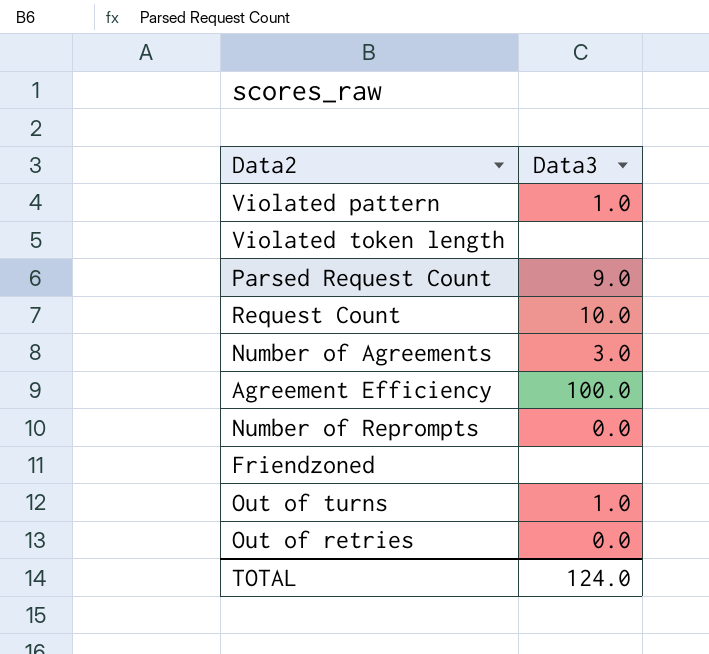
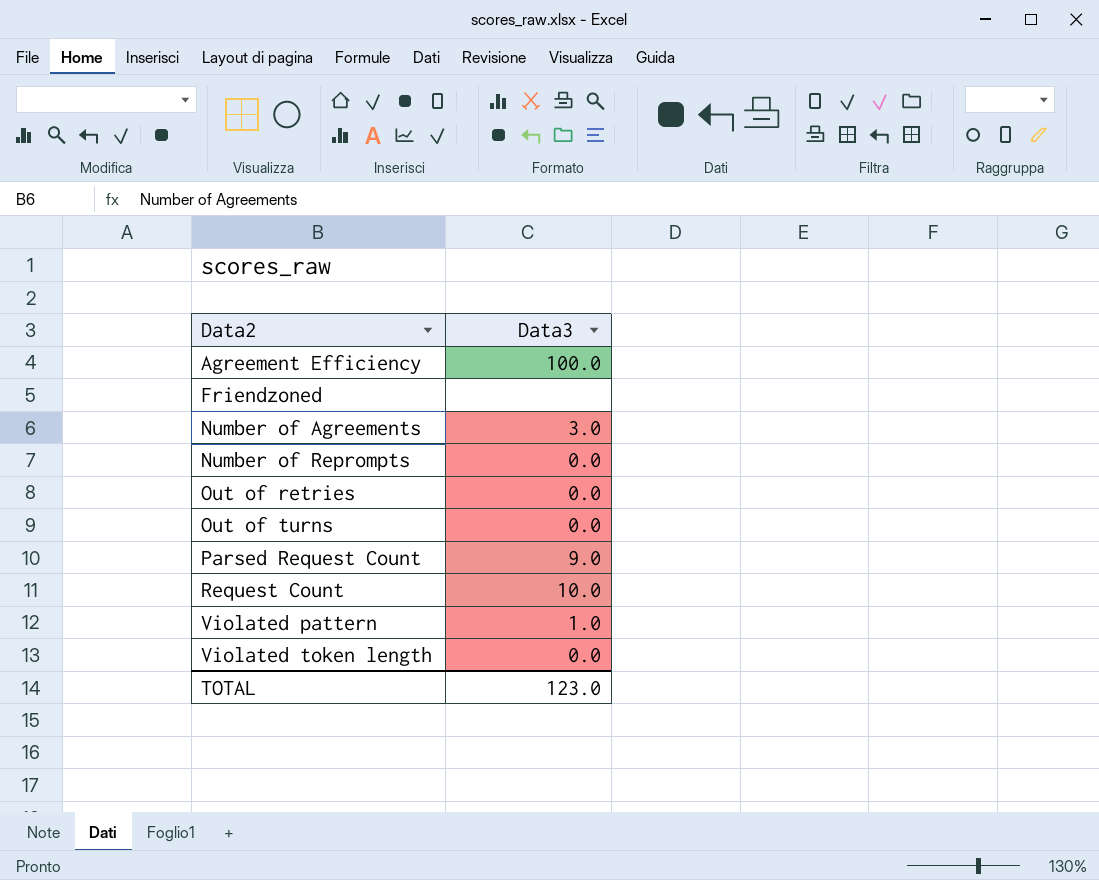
row order: none -> Data2 ascending
Out of turns | Data3: 1.0 -> 0.0
Violated token length | Data3: none -> 0.0
TOTAL | Data3: 124.0 -> 123.0

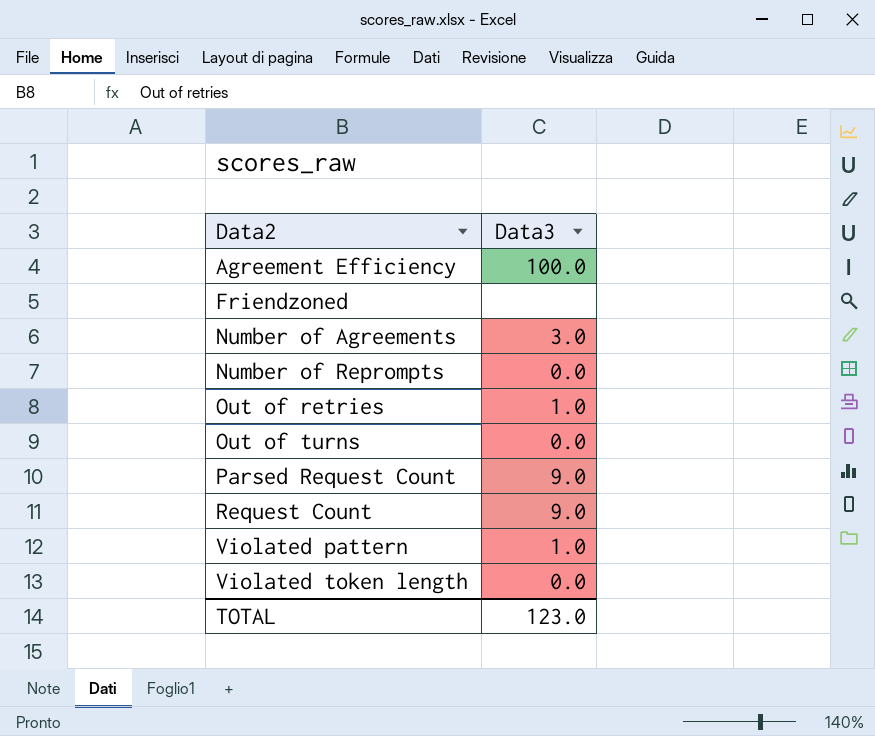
Out of retries | Data3: 0.0 -> 1.0
Request Count | Data3: 10.0 -> 9.0

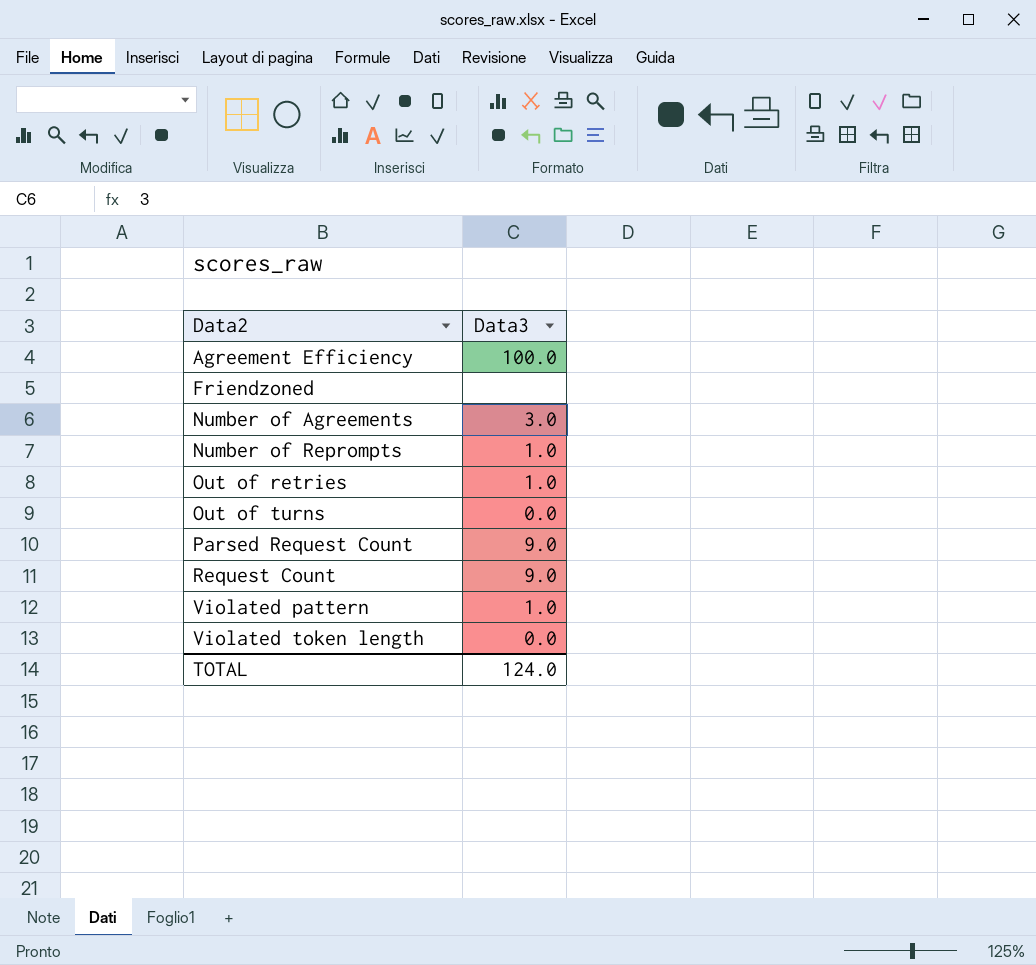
Number of Reprompts | Data3: 0.0 -> 1.0
TOTAL | Data3: 123.0 -> 124.0

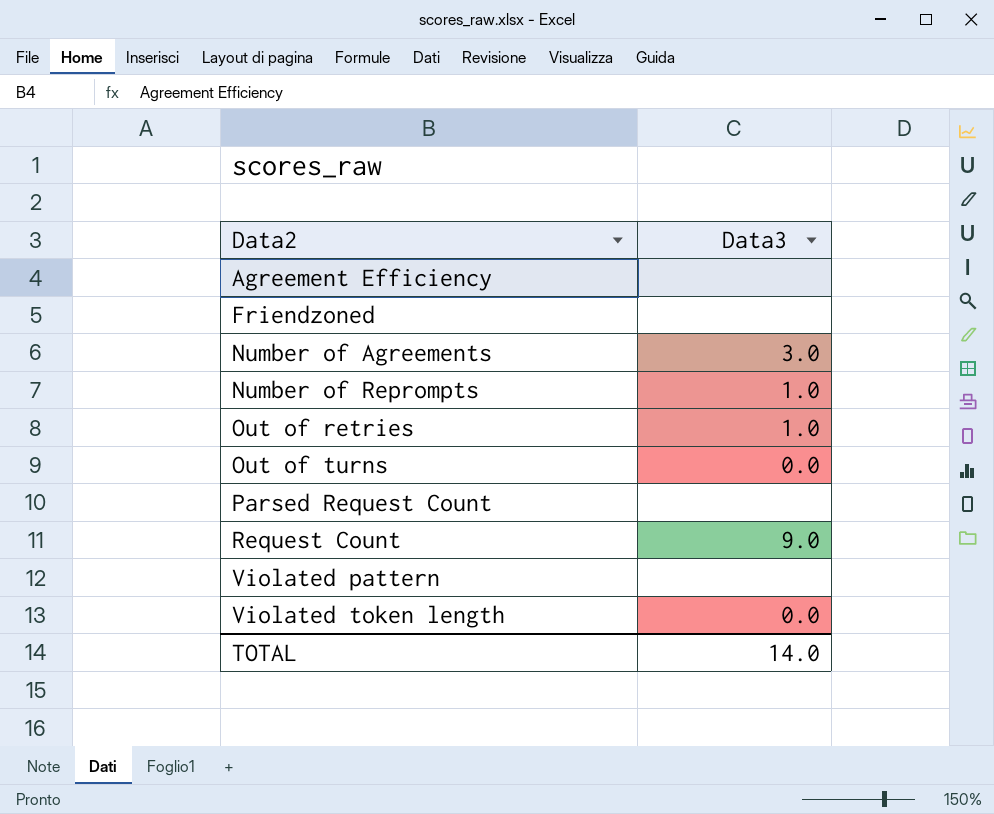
Agreement Efficiency | Data3: 100.0 -> none
Parsed Request Count | Data3: 9.0 -> none
Violated pattern | Data3: 1.0 -> none
TOTAL | Data3: 124.0 -> 14.0

